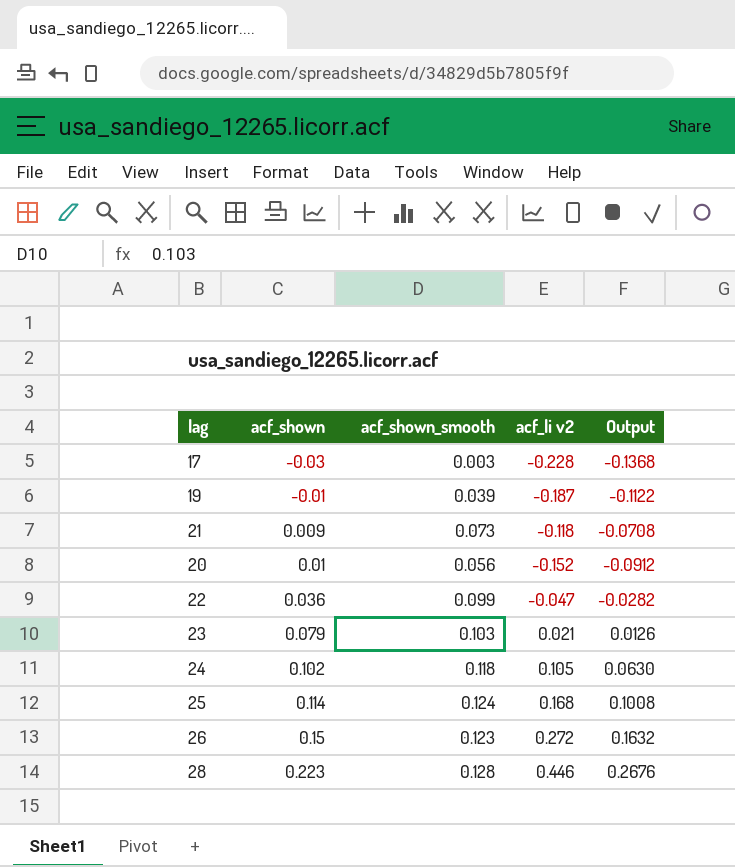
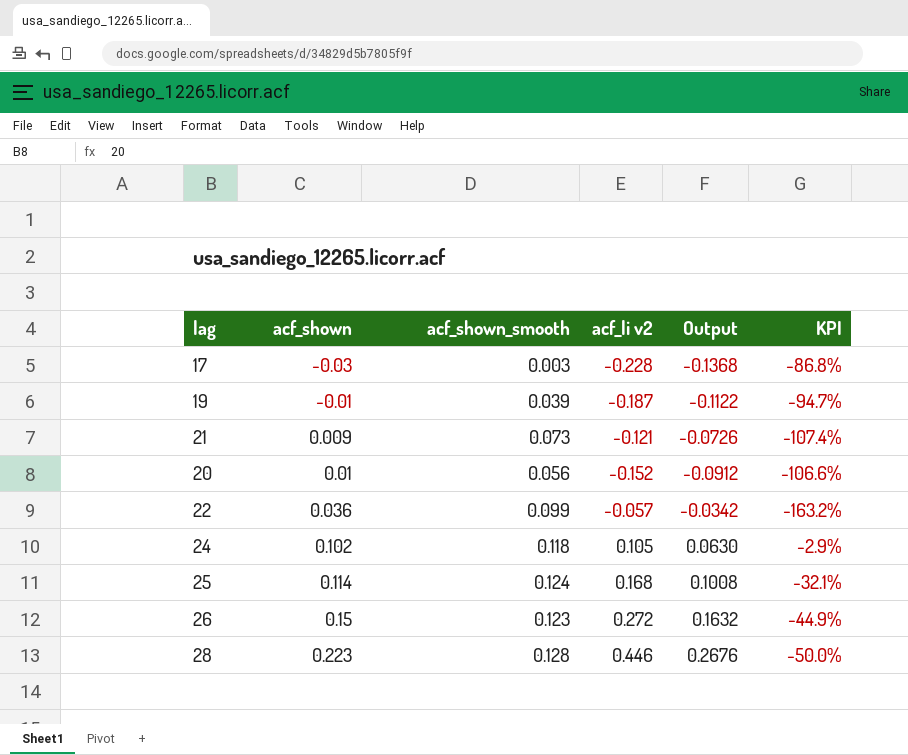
column KPI | formula: none -> ([acf_shown] - [acf_li v2]) / [acf_li v2]
row 23: 0.079 | 0.103 | 0.021 | 0.0126 -> none
21 | acf_li v2: -0.118 -> -0.121
21 | Output: -0.0708 -> -0.0726
22 | acf_li v2: -0.047 -> -0.057
22 | Output: -0.0282 -> -0.0342

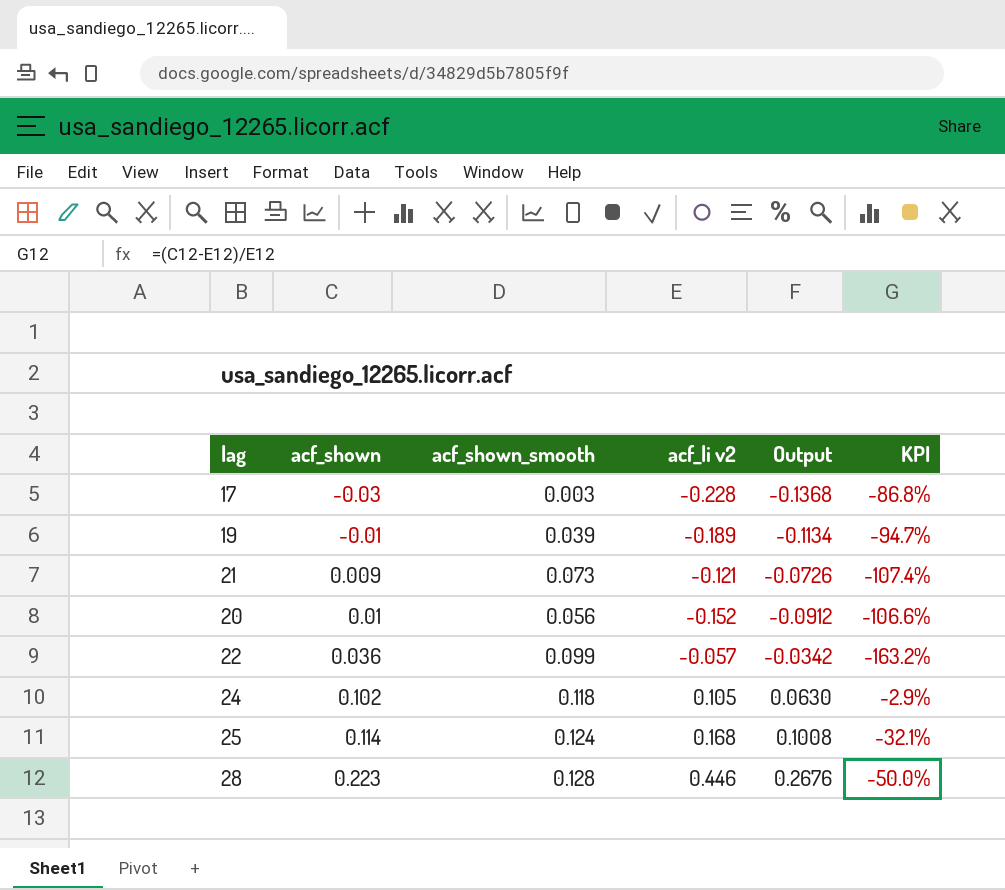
row 26: 0.15 | 0.123 | 0.272 | 0.1632 | -44.9% -> none
19 | acf_li v2: -0.187 -> -0.189
19 | Output: -0.1122 -> -0.1134

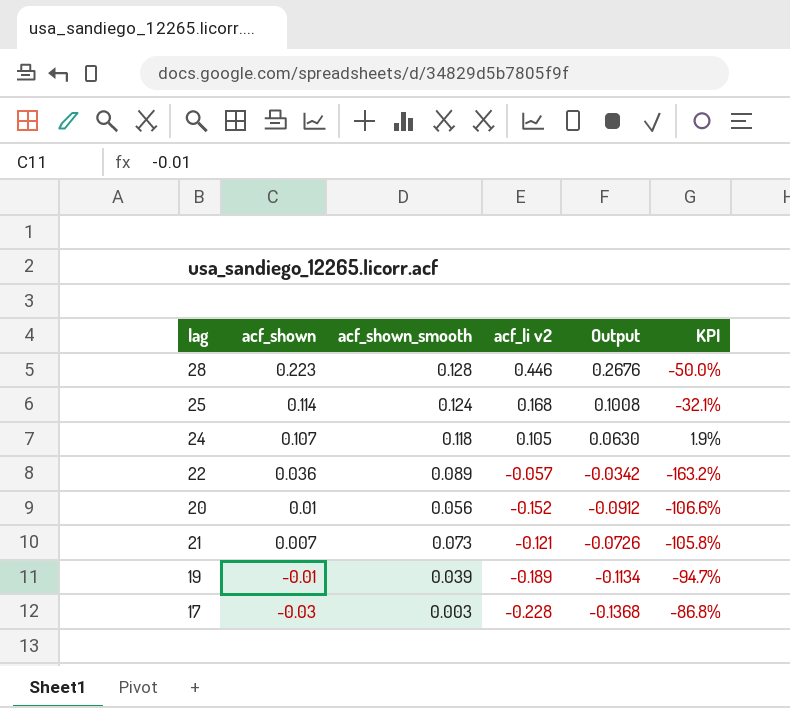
row order: acf_shown ascending -> acf_shown descending
24 | acf_shown: 0.102 -> 0.107
24 | KPI: -2.9% -> 1.9%
22 | acf_shown_smooth: 0.099 -> 0.089
21 | acf_shown: 0.009 -> 0.007
21 | KPI: -107.4% -> -105.8%

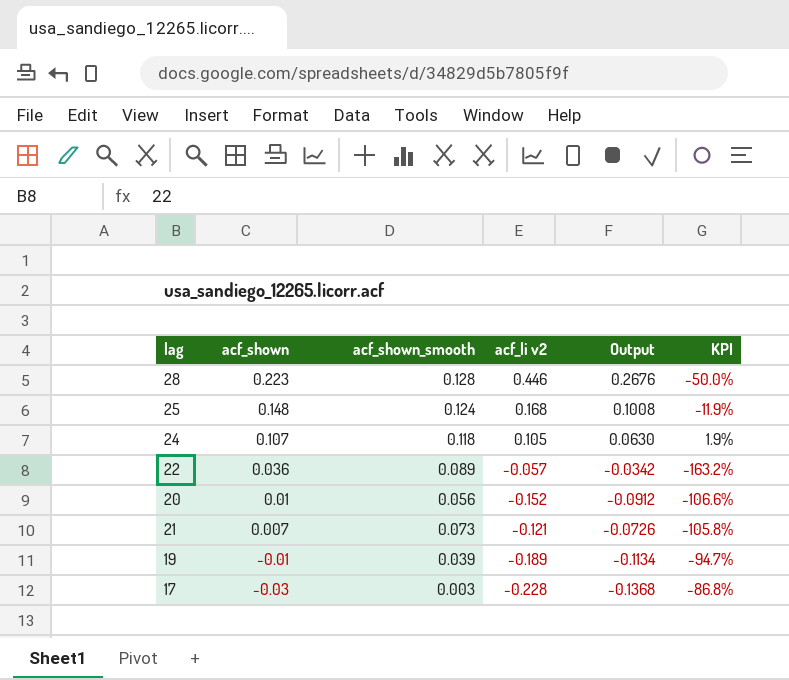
25 | acf_shown: 0.114 -> 0.148
25 | KPI: -32.1% -> -11.9%

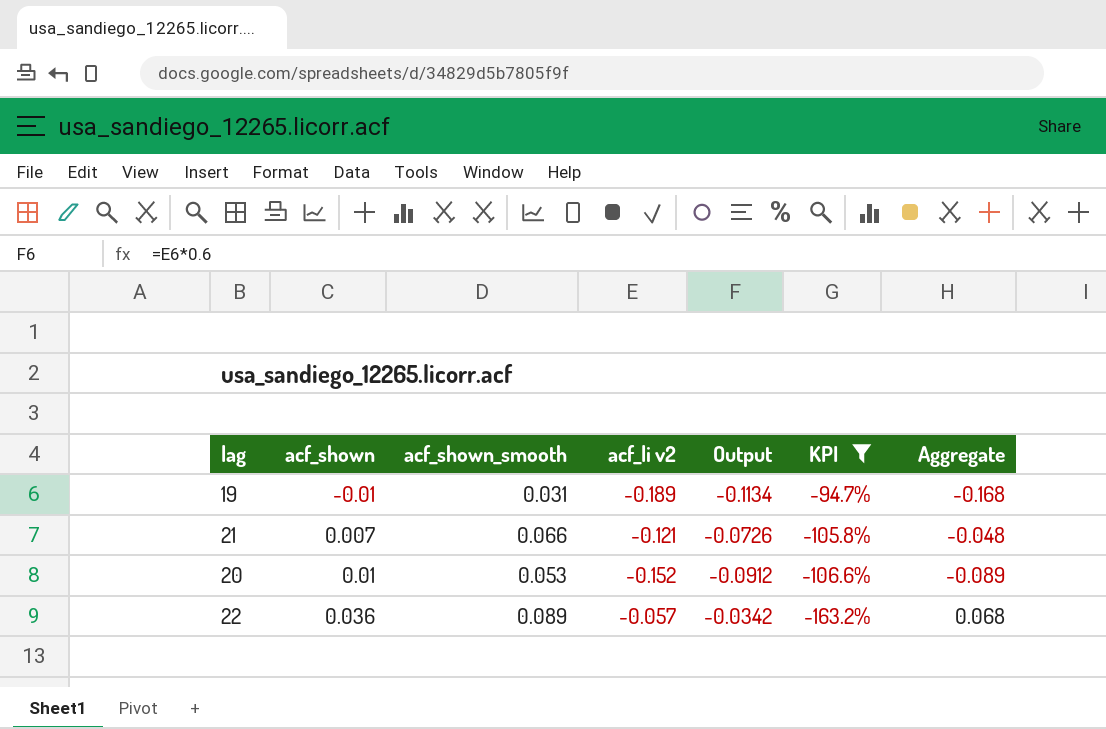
filter: none -> KPI <= -94.7%
row order: acf_shown descending -> acf_shown ascending
column Aggregate | formula: none -> [acf_shown] + [acf_shown_smooth] + [acf_li v2]
19 | acf_shown_smooth: 0.039 -> 0.031
21 | acf_shown_smooth: 0.073 -> 0.066
20 | acf_shown_smooth: 0.056 -> 0.053

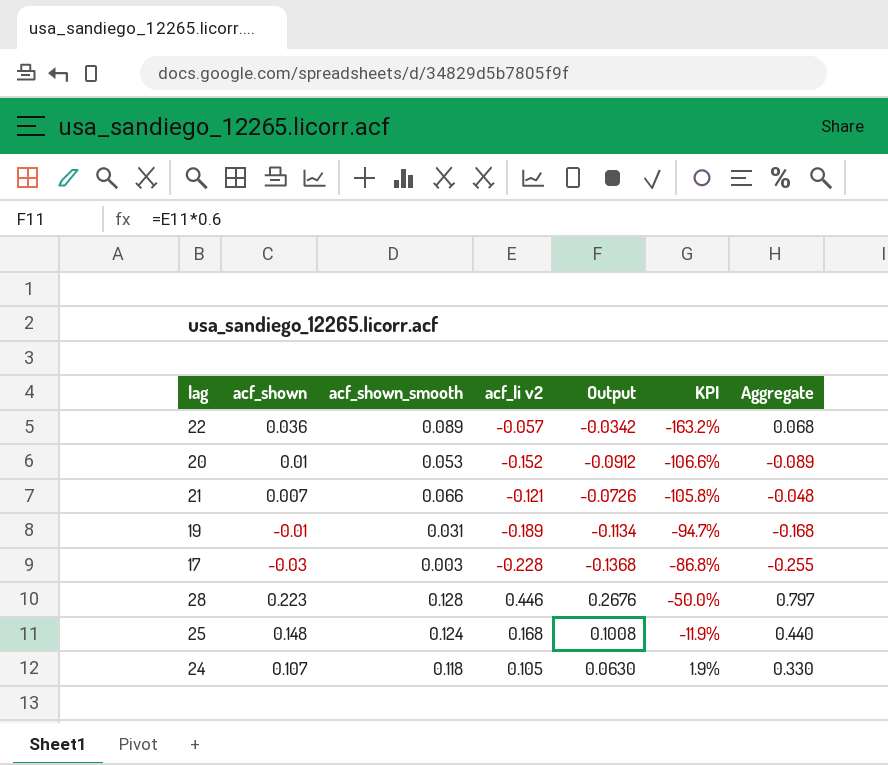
filter: KPI <= -94.7% -> none
row order: acf_shown ascending -> KPI ascending

